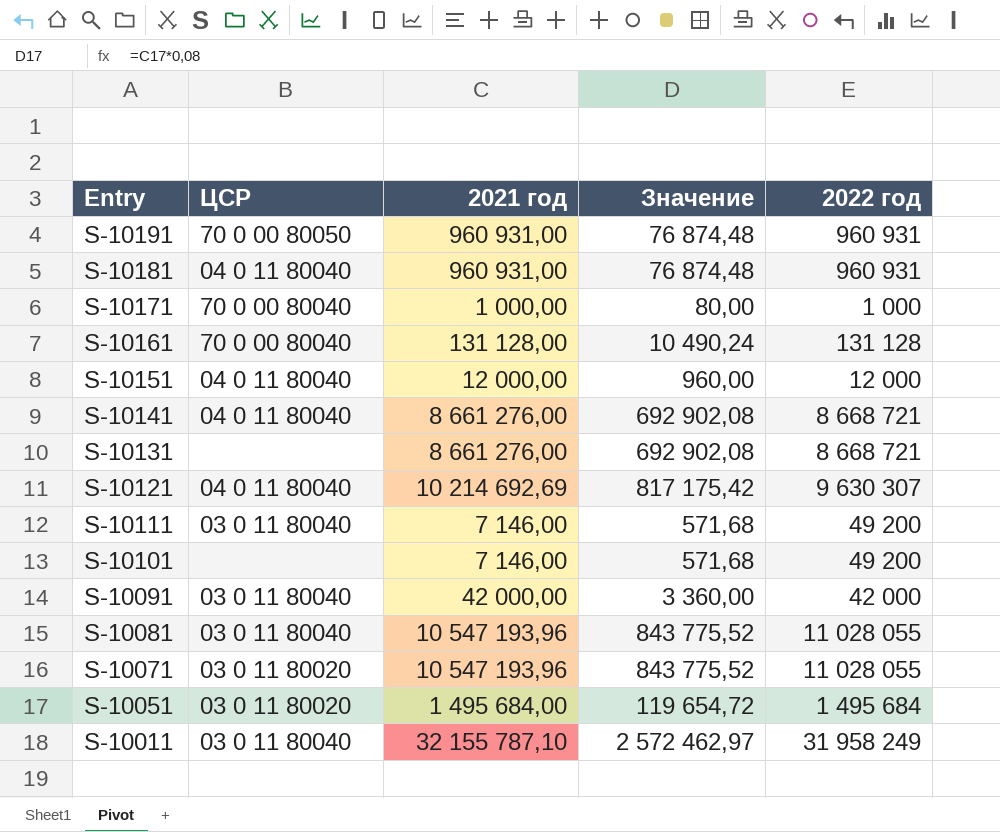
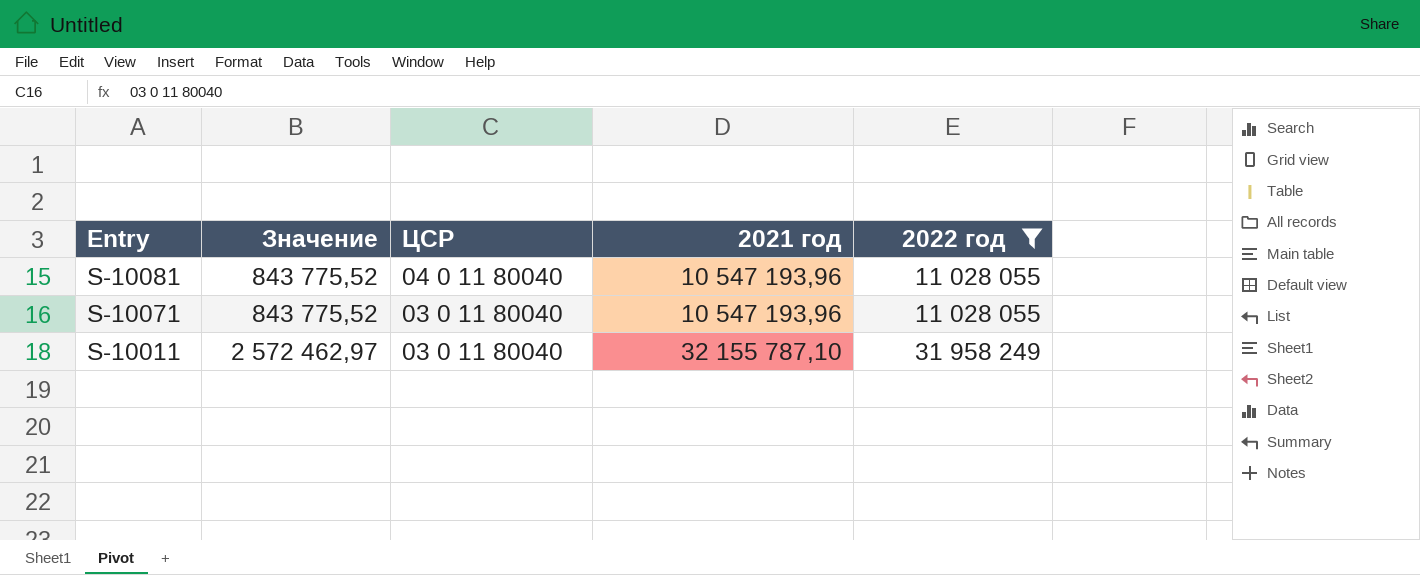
filter: none -> 2022 год >= 11 028 055
column Значение | position: 4 -> 2
S-10081 | ЦСР: 03 0 11 80040 -> 04 0 11 80040
S-10071 | ЦСР: 03 0 11 80020 -> 03 0 11 80040

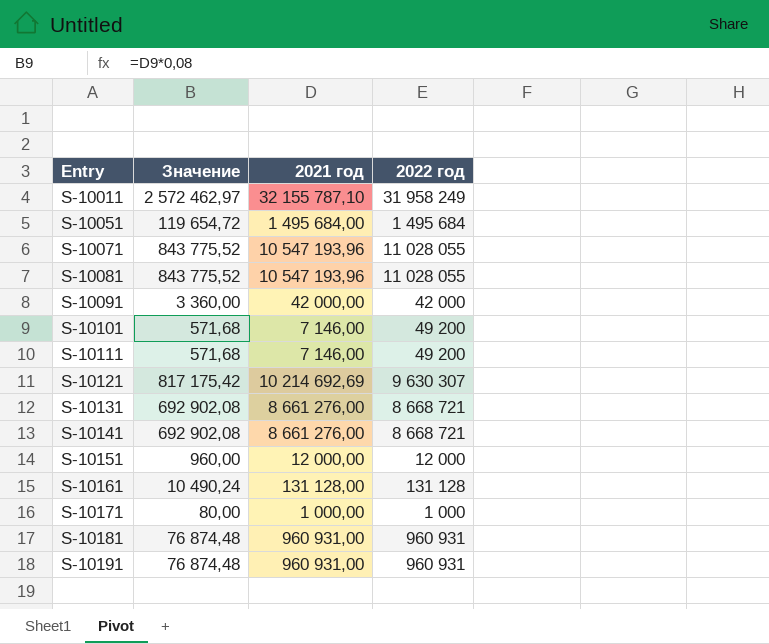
filter: 2022 год >= 11 028 055 -> none
row order: Entry descending -> Entry ascending
column ЦСР | position: 3 -> none

